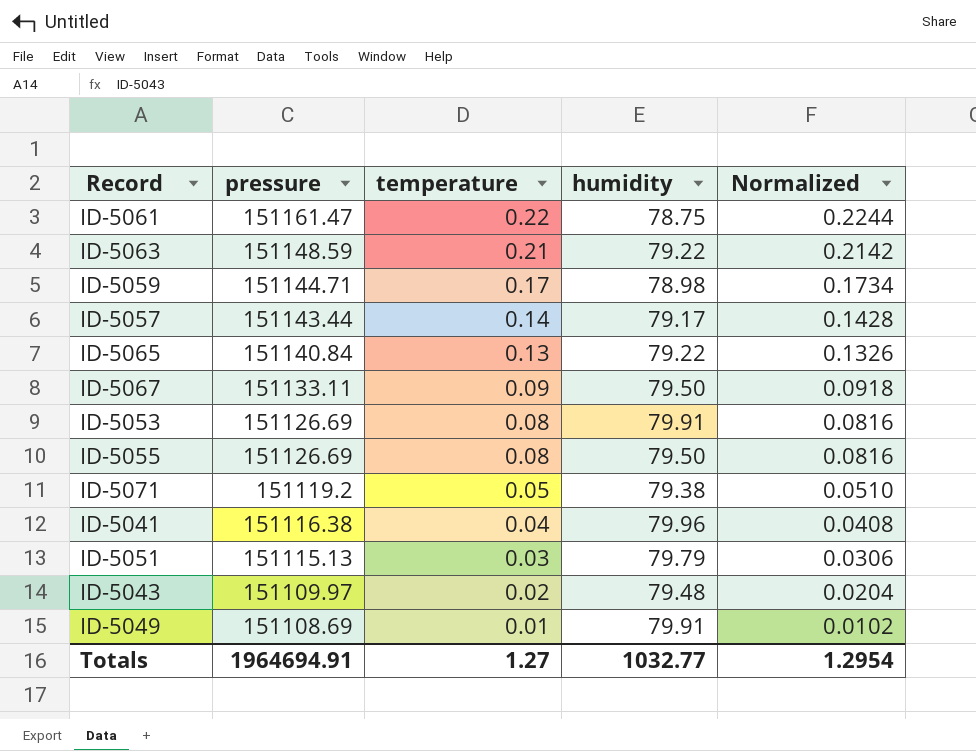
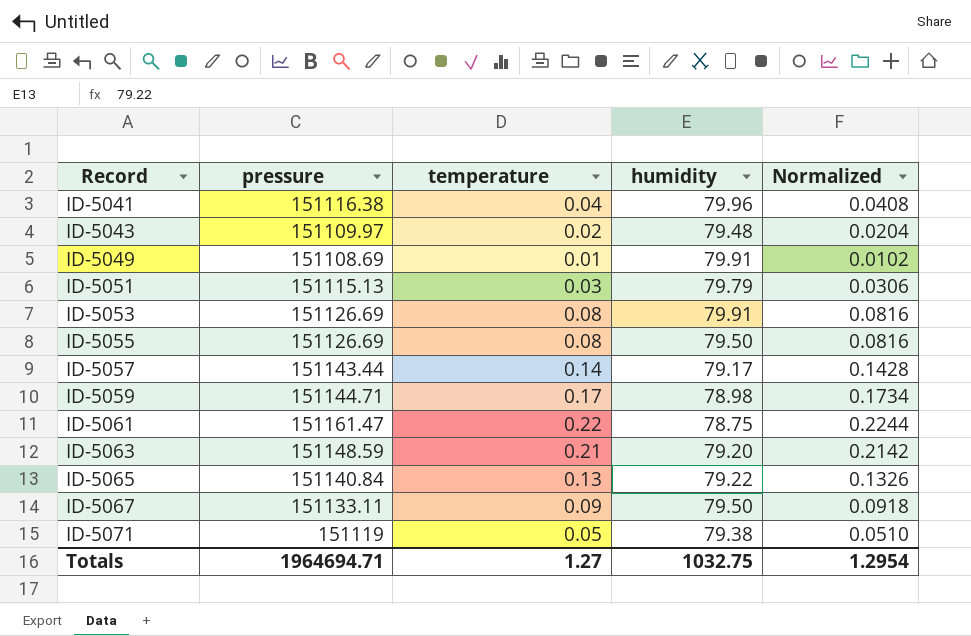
row order: pressure descending -> Record ascending
ID-5063 | humidity: 79.22 -> 79.20
ID-5071 | pressure: 151119.2 -> 151119
Totals | pressure: 1964694.91 -> 1964694.71
Totals | humidity: 1032.77 -> 1032.75

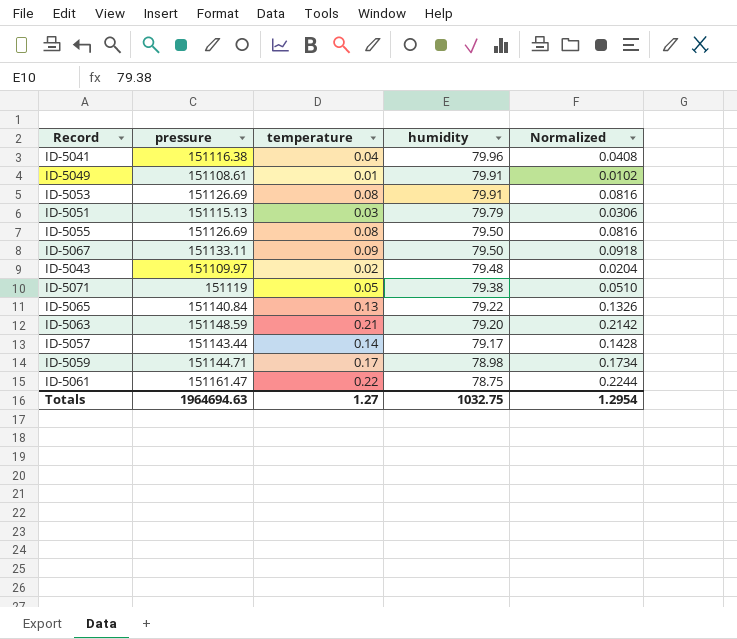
row order: Record ascending -> humidity descending
ID-5049 | pressure: 151108.69 -> 151108.61
Totals | pressure: 1964694.71 -> 1964694.63

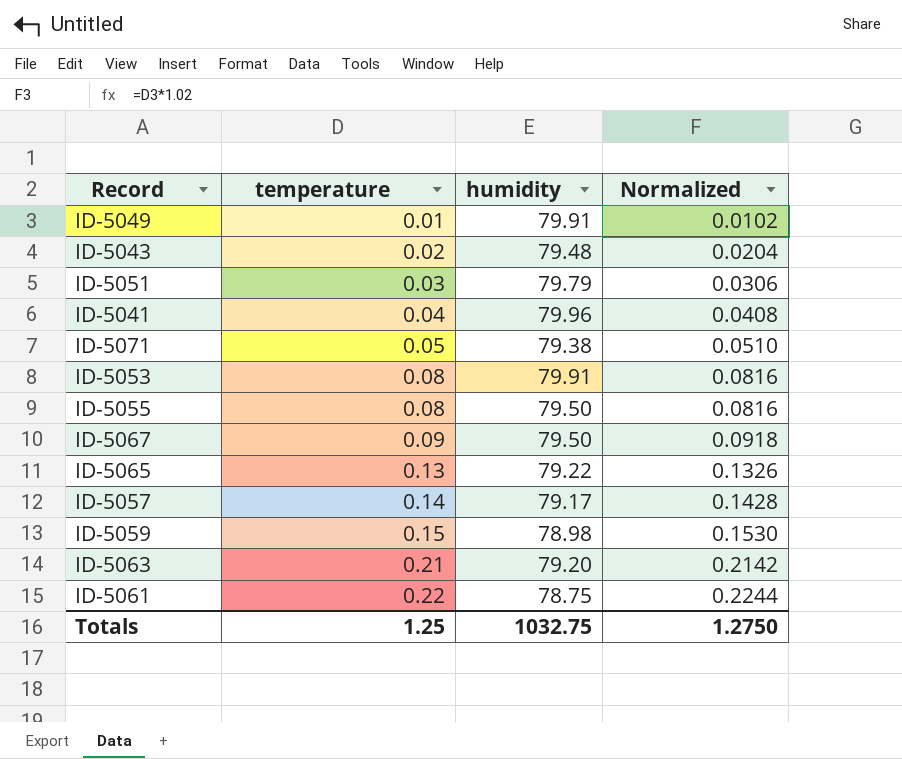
row order: humidity descending -> temperature ascending
column pressure | position: 2 -> none
ID-5059 | temperature: 0.17 -> 0.15
ID-5059 | Normalized: 0.1734 -> 0.1530
Totals | temperature: 1.27 -> 1.25
Totals | Normalized: 1.2954 -> 1.2750

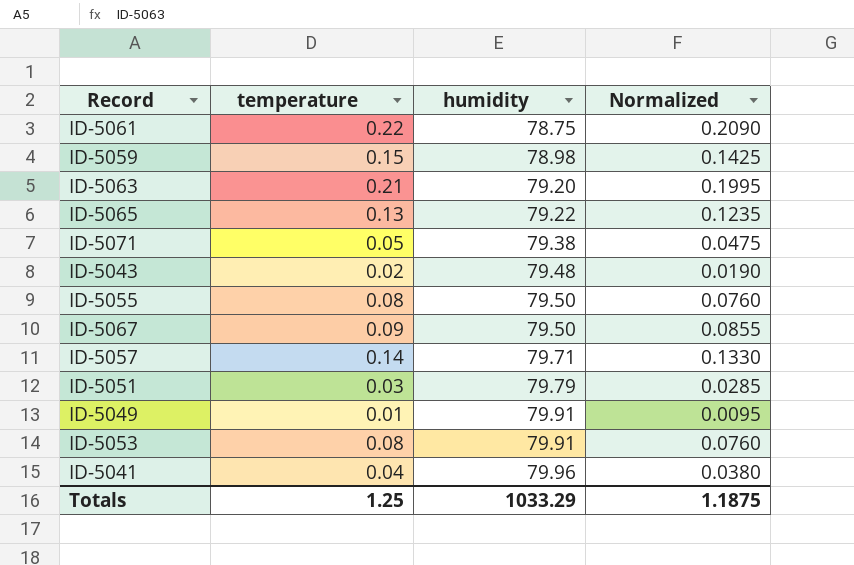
row order: temperature ascending -> humidity ascending
column Normalized | formula: [temperature] * 1.02 -> [temperature] * 0.95
ID-5057 | humidity: 79.17 -> 79.71
Totals | humidity: 1032.75 -> 1033.29
Totals | Normalized: 1.2750 -> 1.1875

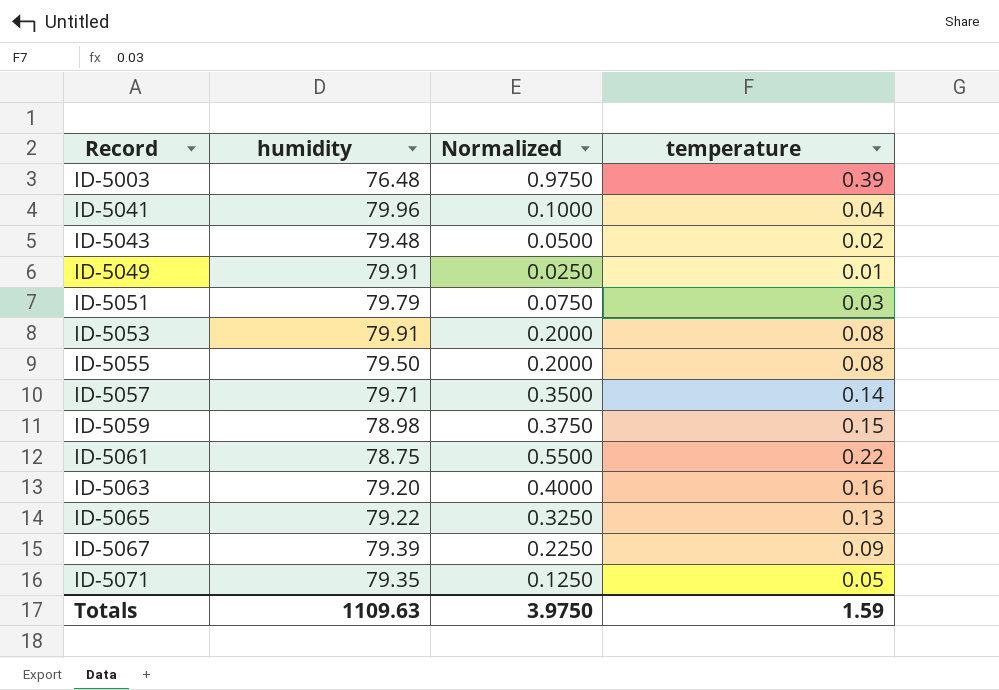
row order: humidity ascending -> Record ascending
column Normalized | formula: [temperature] * 0.95 -> [temperature] * 2.5
column temperature | position: 2 -> 4
row ID-5003: none -> 76.48 | 0.9750 | 0.39
ID-5063 | temperature: 0.21 -> 0.16
ID-5067 | humidity: 79.50 -> 79.39
ID-5071 | humidity: 79.38 -> 79.35
Totals | humidity: 1033.29 -> 1109.63
Totals | Normalized: 1.1875 -> 3.9750
Totals | temperature: 1.25 -> 1.59

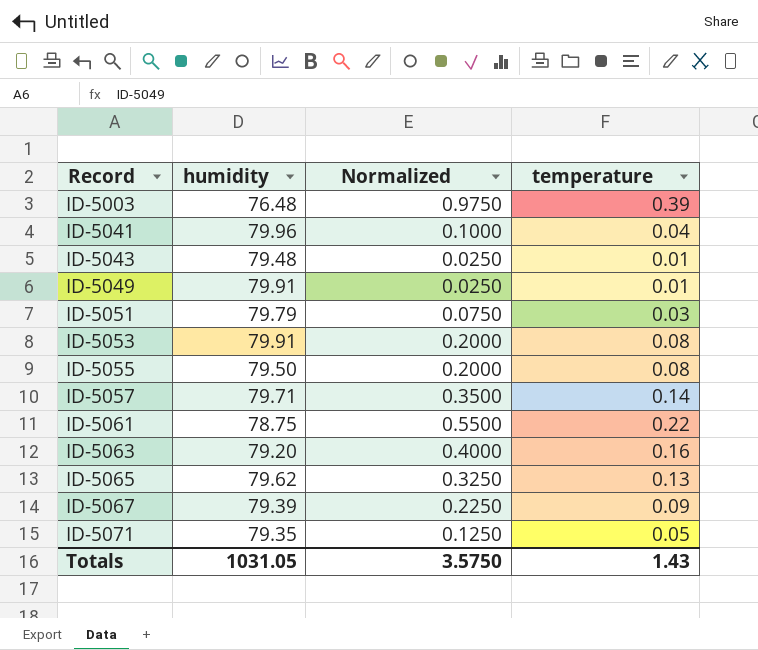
row ID-5059: 78.98 | 0.3750 | 0.15 -> none
ID-5043 | Normalized: 0.0500 -> 0.0250
ID-5043 | temperature: 0.02 -> 0.01
ID-5065 | humidity: 79.22 -> 79.62
Totals | humidity: 1109.63 -> 1031.05
Totals | Normalized: 3.9750 -> 3.5750
Totals | temperature: 1.59 -> 1.43

